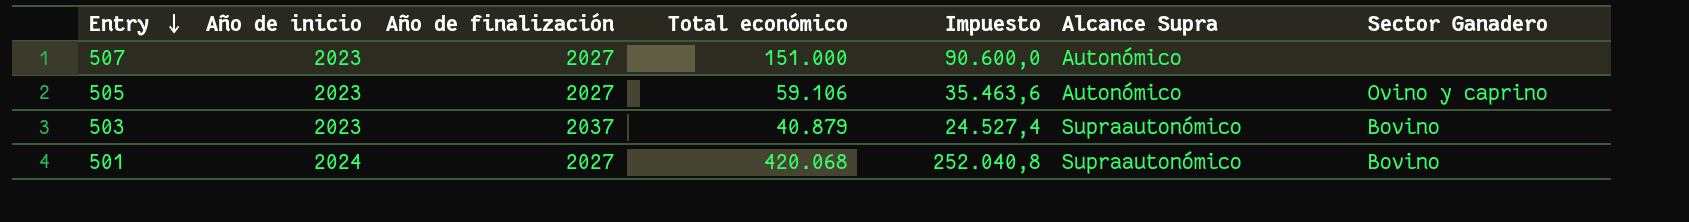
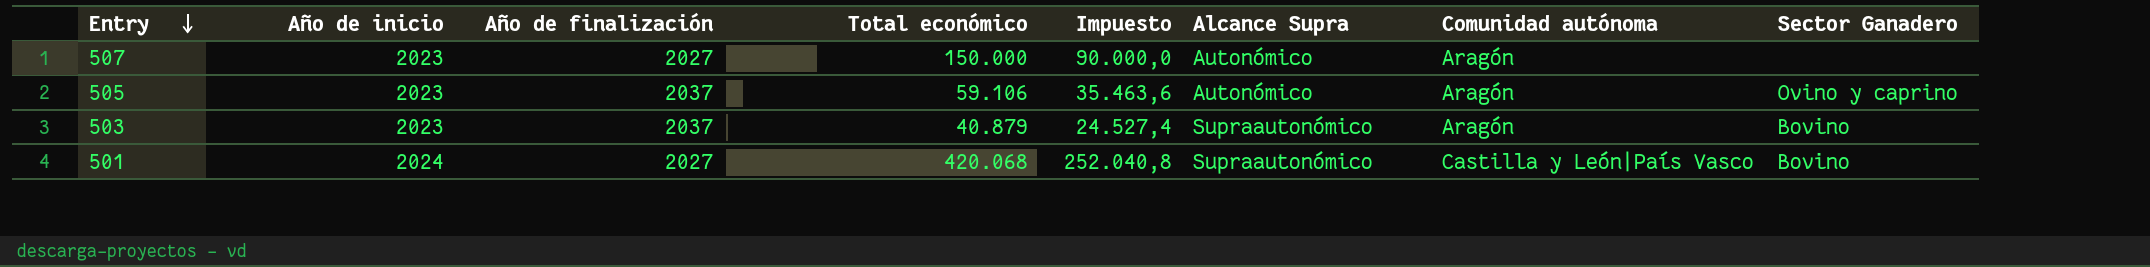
column Comunidad autónoma | position: none -> 7
507 | Total económico: 151.000 -> 150.000
507 | Impuesto: 90.600,0 -> 90.000,0
505 | Año de finalización: 2027 -> 2037

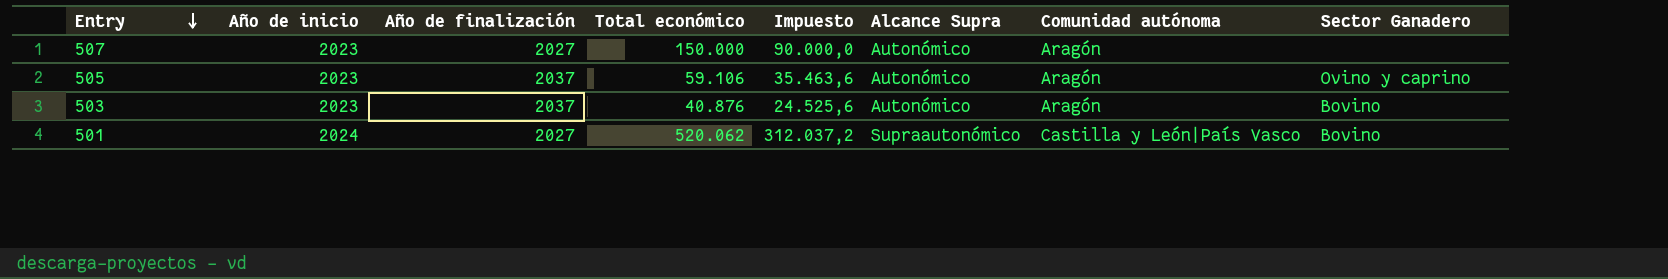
503 | Total económico: 40.879 -> 40.876
503 | Impuesto: 24.527,4 -> 24.525,6
503 | Alcance Supra: Supraautonómico -> Autonómico
501 | Total económico: 420.068 -> 520.062
501 | Impuesto: 252.040,8 -> 312.037,2

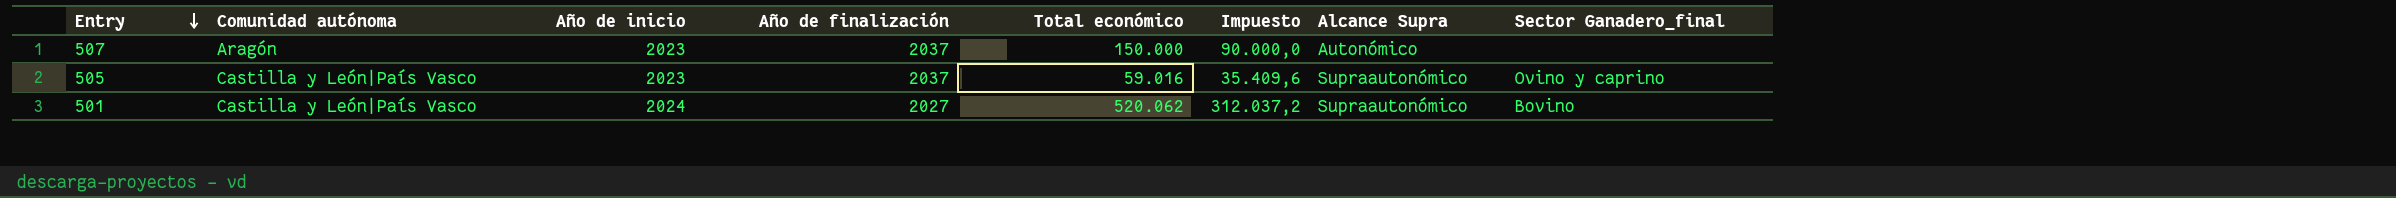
column Comunidad autónoma | position: 7 -> 2
column name: Sector Ganadero -> Sector Ganadero_final
row 503: 2023 | 2037 | 40.876 | 24.525,6 | Autonómico | Aragón | Bovino -> none
507 | Año de finalización: 2027 -> 2037
505 | Comunidad autónoma: Aragón -> Castilla y León|País Vasco
505 | Total económico: 59.106 -> 59.016
505 | Impuesto: 35.463,6 -> 35.409,6
505 | Alcance Supra: Autonómico -> Supraautonómico

